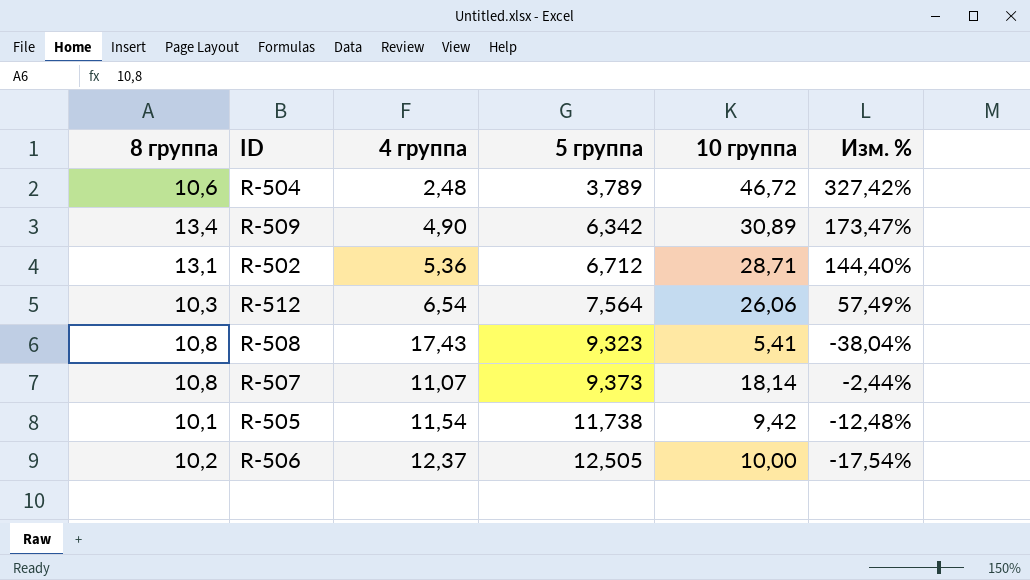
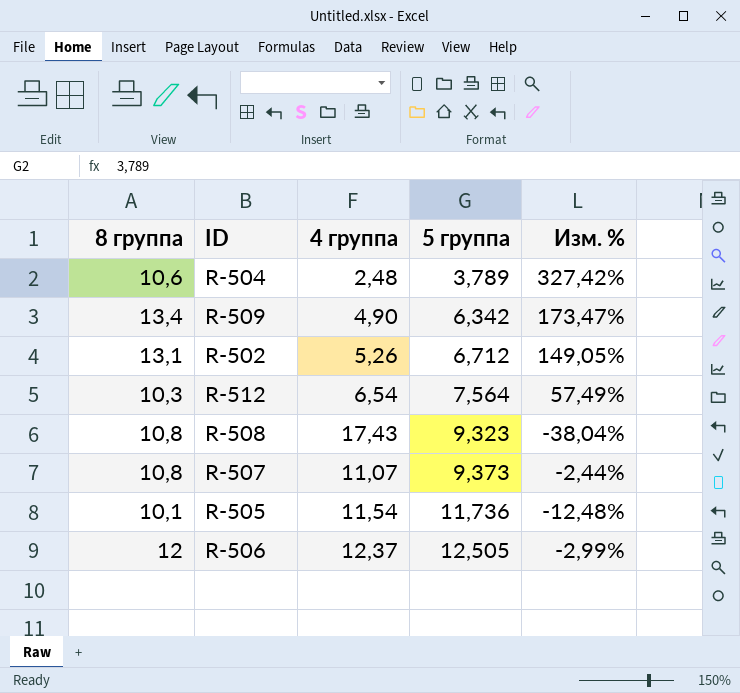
column 10 группа | position: 5 -> none
R-502 | 4 группа: 5,36 -> 5,26
R-502 | Изм. %: 144,40% -> 149,05%
R-505 | 5 группа: 11,738 -> 11,736
R-506 | 8 группа: 10,2 -> 12
R-506 | Изм. %: -17,54% -> -2,99%

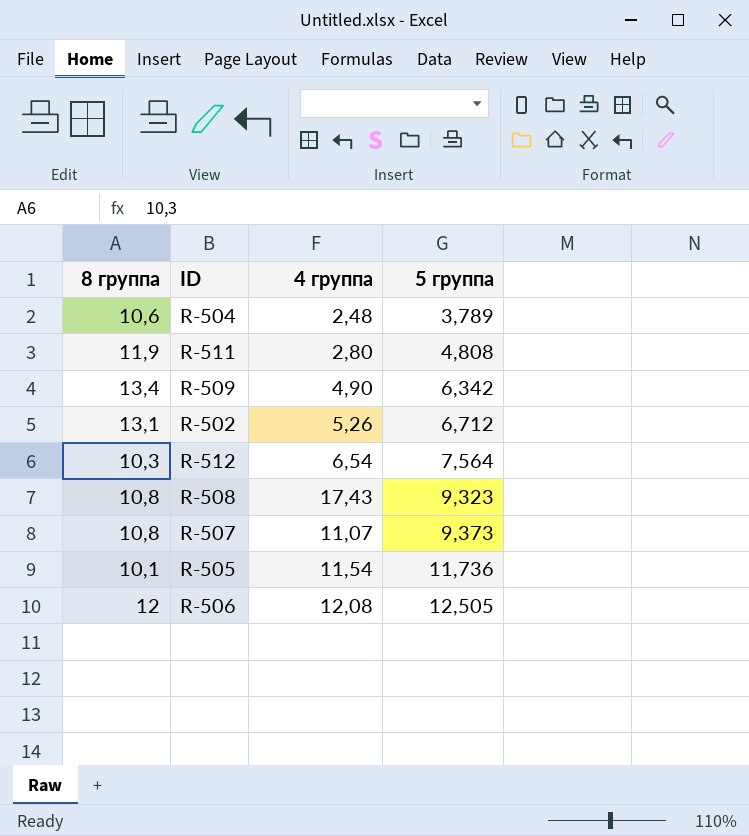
column Изм. % | formula: ([8 группа] - [4 группа]) / [4 группа] -> none
row R-511: none -> 11,9 | 2,80 | 4,808
R-506 | 4 группа: 12,37 -> 12,08

